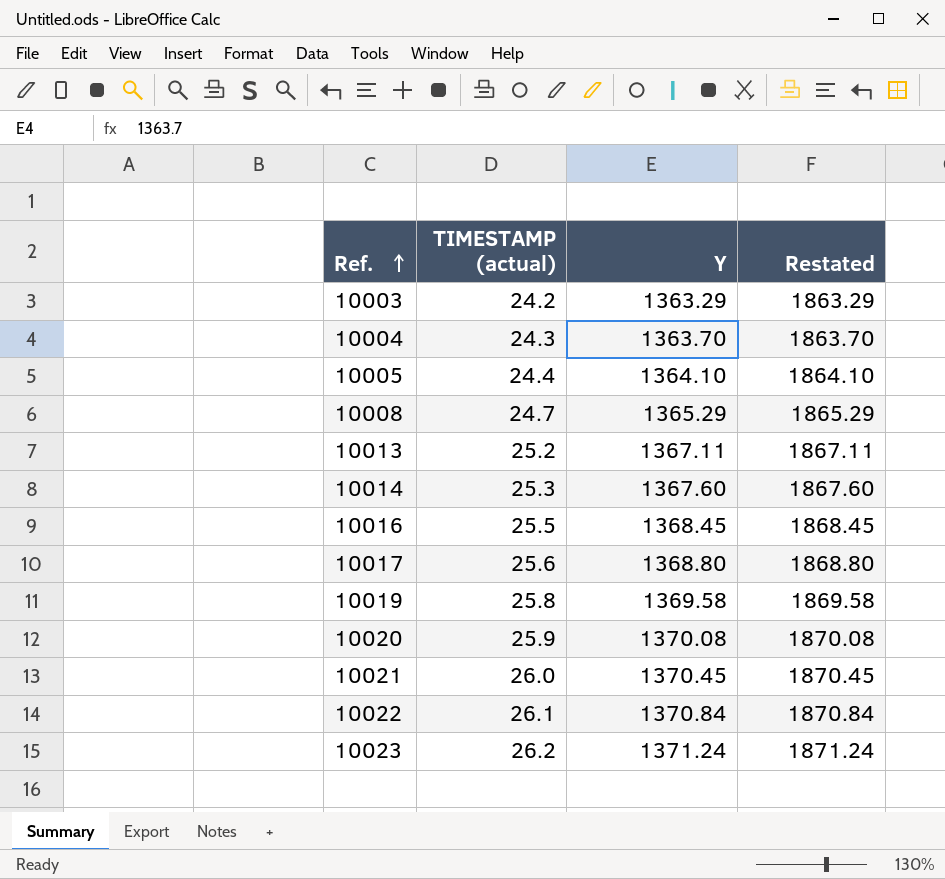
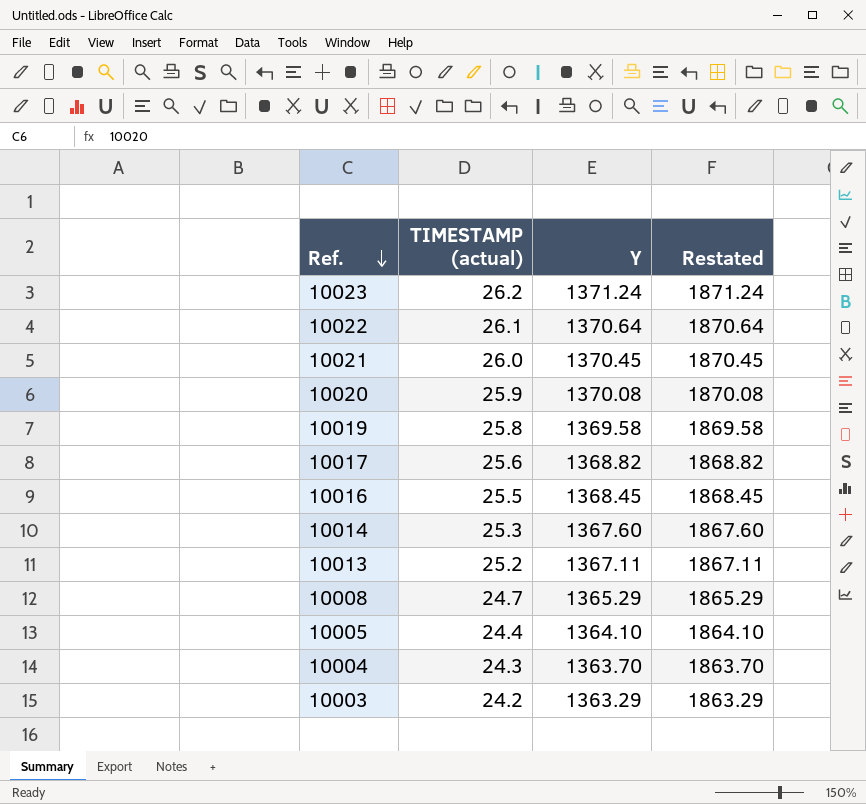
row order: Ref. ascending -> Ref. descending
10022 | Y: 1370.84 -> 1370.64
10022 | Restated: 1870.84 -> 1870.64
10017 | Y: 1368.80 -> 1368.82
10017 | Restated: 1868.80 -> 1868.82

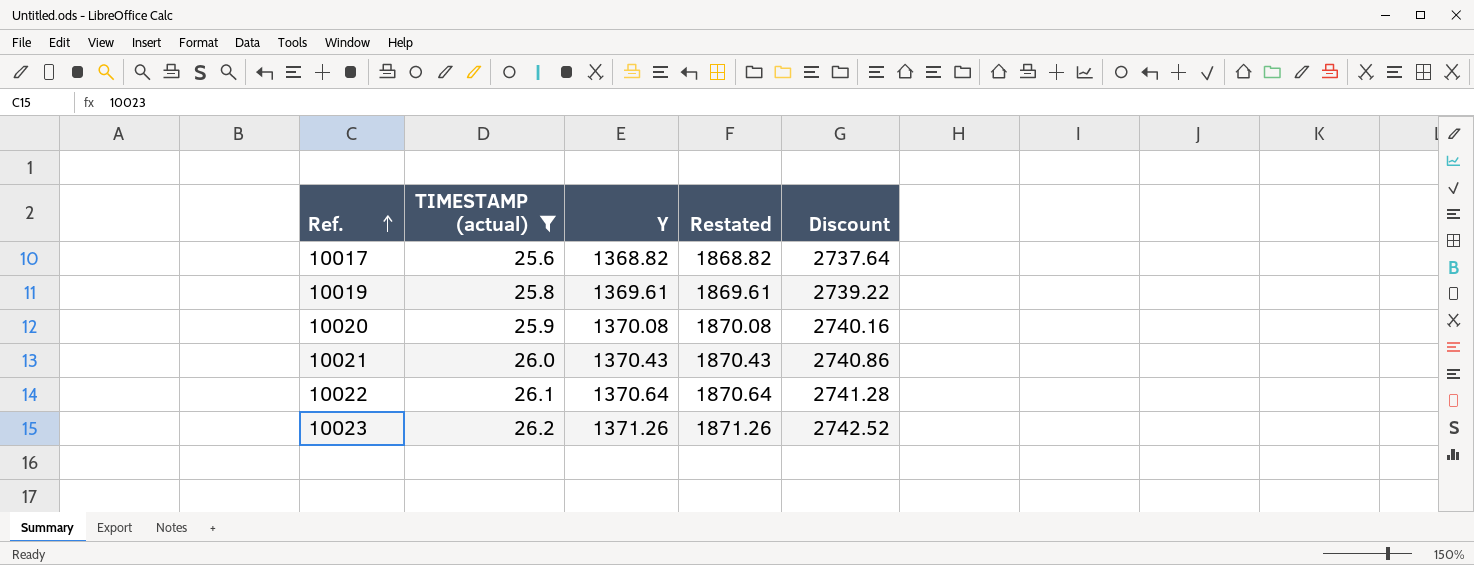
filter: none -> TIMESTAMP (actual) >= 25.6
row order: Ref. descending -> Ref. ascending
column Discount | formula: none -> [Y] * 2
10019 | Y: 1369.58 -> 1369.61
10019 | Restated: 1869.58 -> 1869.61
10021 | Y: 1370.45 -> 1370.43
10021 | Restated: 1870.45 -> 1870.43
10023 | Y: 1371.24 -> 1371.26
10023 | Restated: 1871.24 -> 1871.26

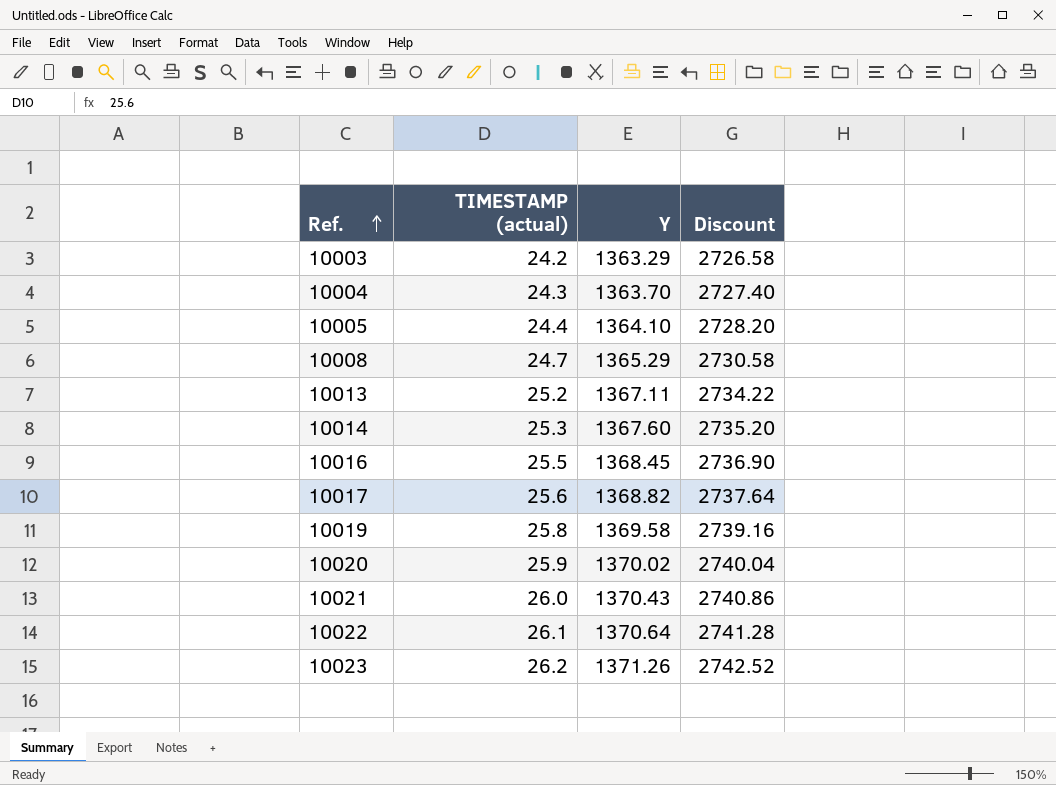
filter: TIMESTAMP (actual) >= 25.6 -> none
column Restated | formula: [Y] + 500 -> none
10019 | Y: 1369.61 -> 1369.58
10019 | Discount: 2739.22 -> 2739.16
10020 | Y: 1370.08 -> 1370.02
10020 | Discount: 2740.16 -> 2740.04

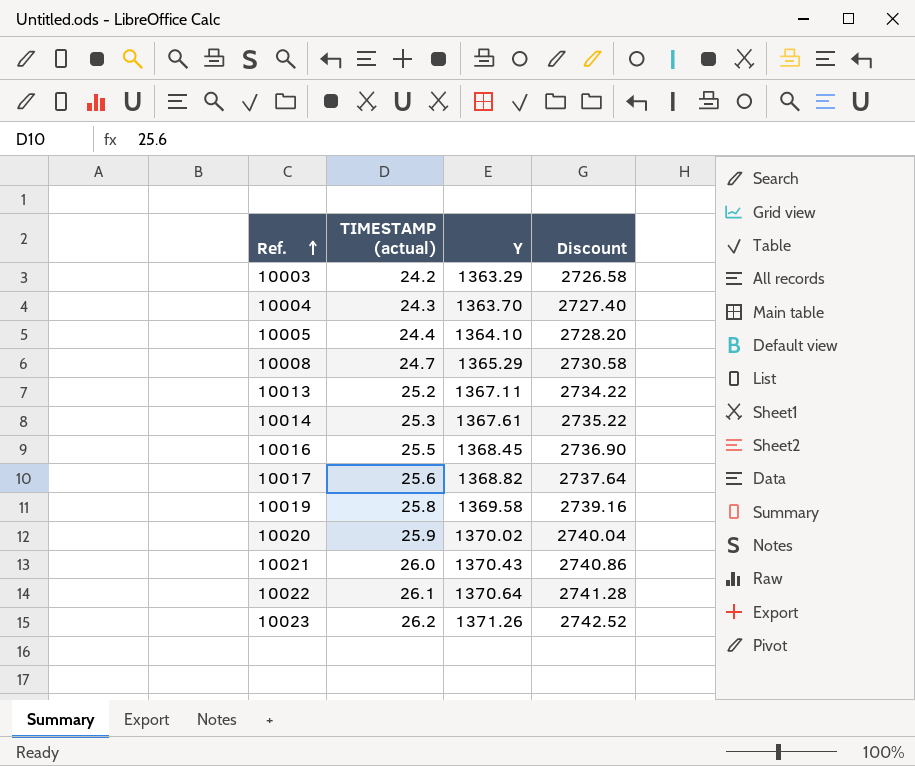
10014 | Y: 1367.60 -> 1367.61
10014 | Discount: 2735.20 -> 2735.22

